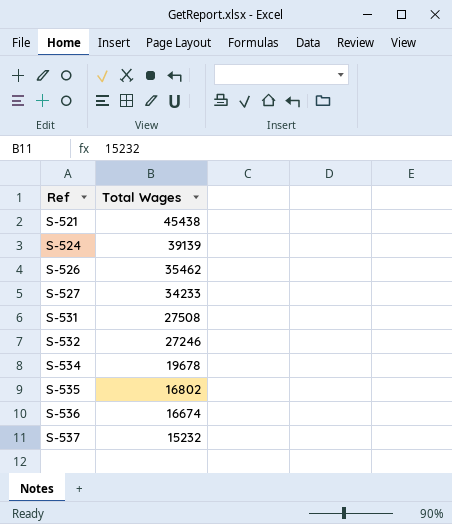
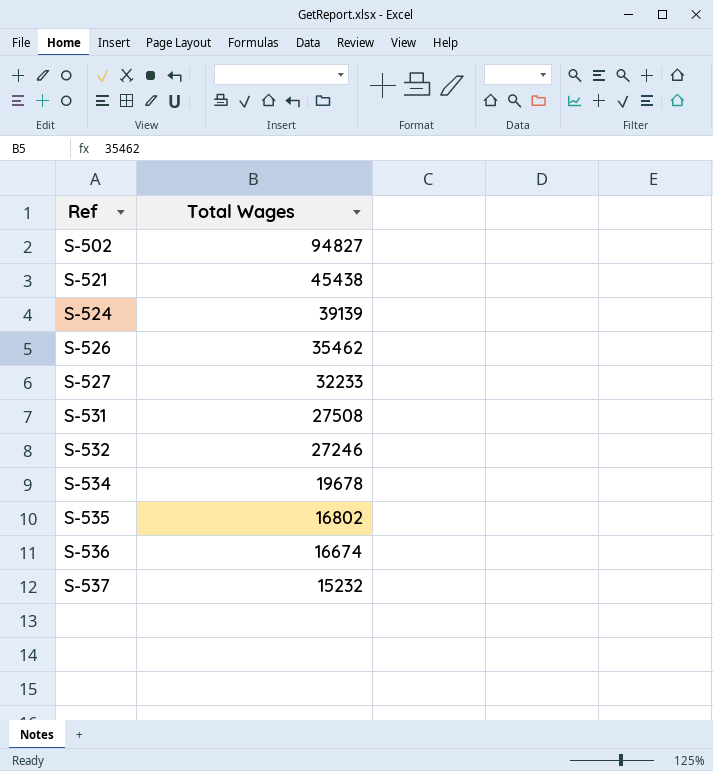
row S-502: none -> 94827
S-527 | Total Wages: 34233 -> 32233

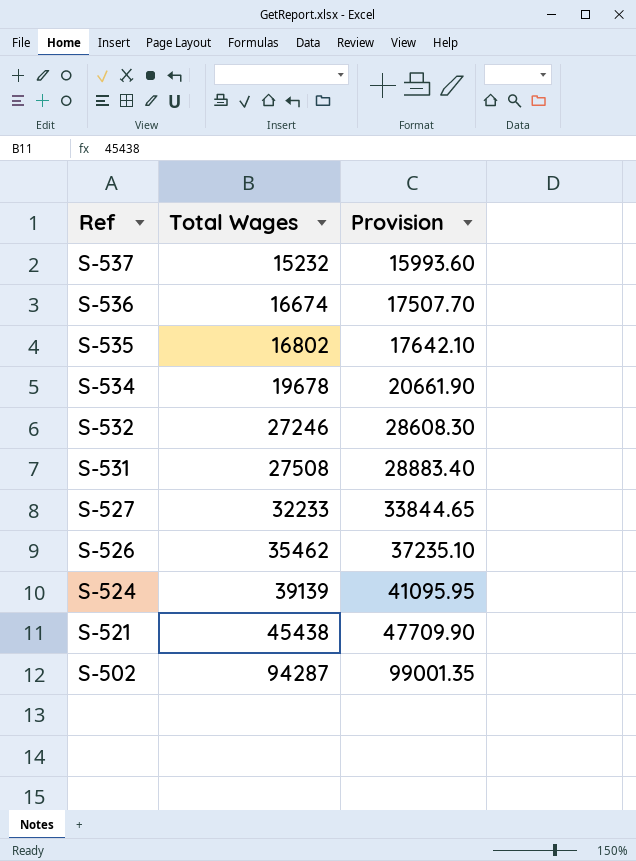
row order: Ref ascending -> Ref descending
column Provision | formula: none -> [Total Wages] * 1.05
S-502 | Total Wages: 94827 -> 94287

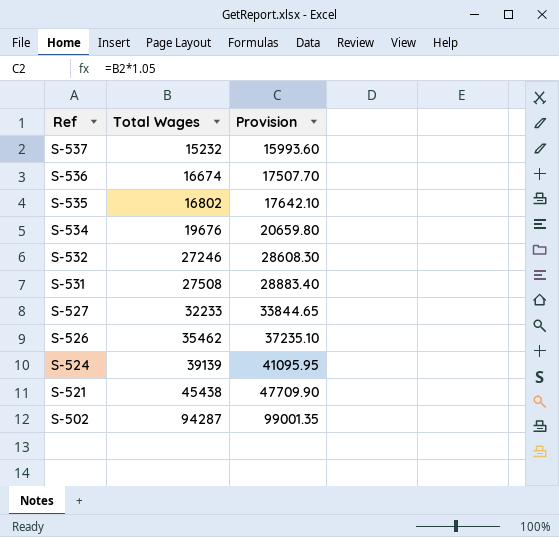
S-534 | Total Wages: 19678 -> 19676
S-534 | Provision: 20661.90 -> 20659.80

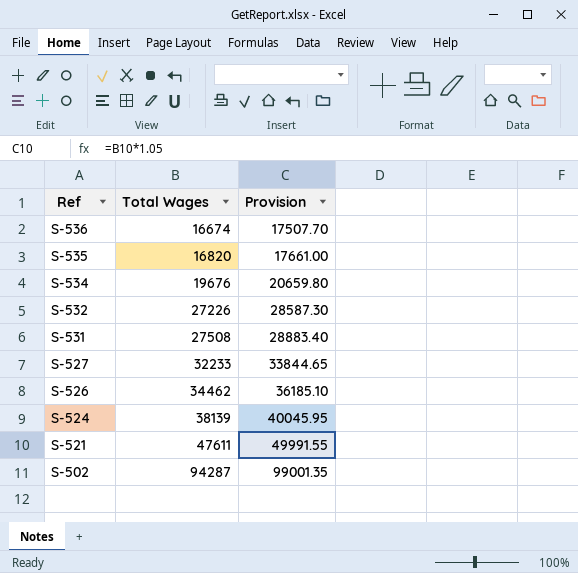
row S-537: 15232 | 15993.60 -> none
S-535 | Total Wages: 16802 -> 16820
S-535 | Provision: 17642.10 -> 17661.00
S-532 | Total Wages: 27246 -> 27226
S-532 | Provision: 28608.30 -> 28587.30
S-526 | Total Wages: 35462 -> 34462
S-526 | Provision: 37235.10 -> 36185.10
S-524 | Total Wages: 39139 -> 38139
S-524 | Provision: 41095.95 -> 40045.95
S-521 | Total Wages: 45438 -> 47611
S-521 | Provision: 47709.90 -> 49991.55

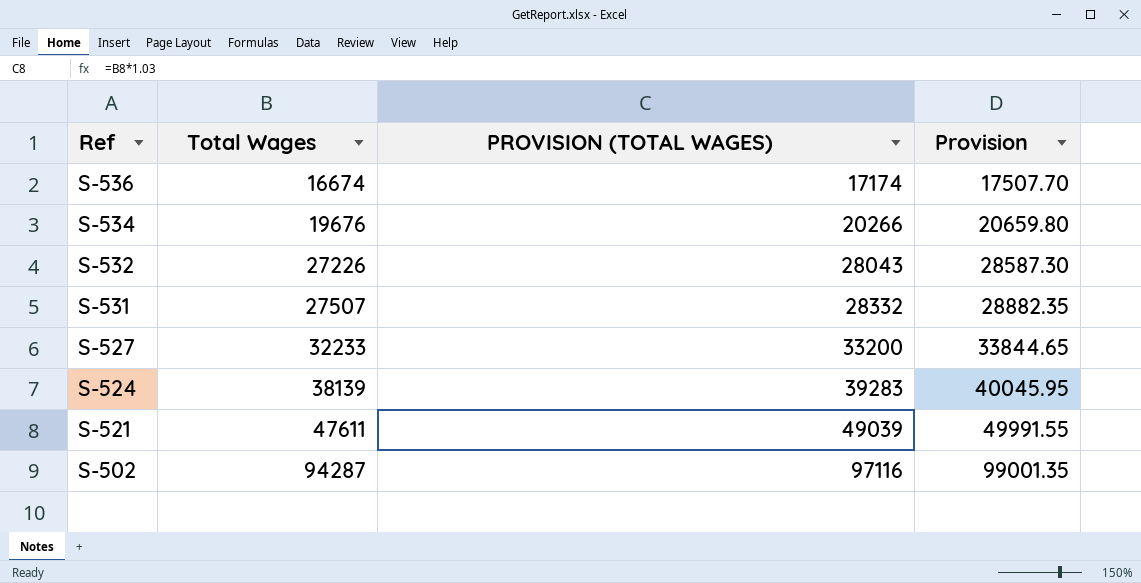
column PROVISION (TOTAL WAGES) | formula: none -> [Total Wages] * 1.03
row S-535: 16820 | 17661.00 -> none
row S-526: 34462 | 36185.10 -> none
S-531 | Total Wages: 27508 -> 27507
S-531 | Provision: 28883.40 -> 28882.35

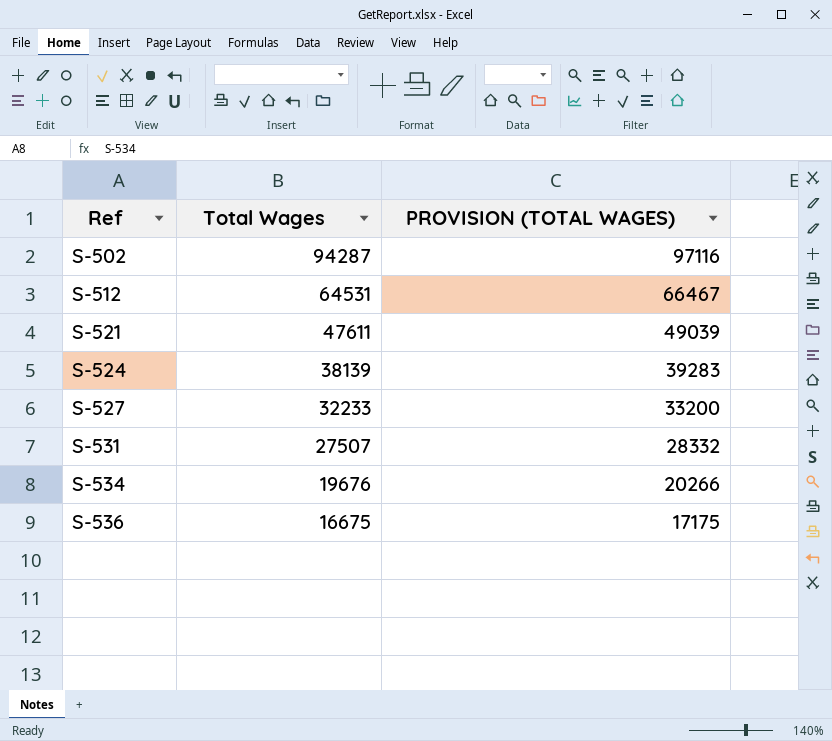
row order: Ref descending -> Ref ascending
column Provision | formula: [Total Wages] * 1.05 -> none
row S-532: 27226 | 28043 | 28587.30 -> none
row S-512: none -> 64531 | 66467
S-536 | Total Wages: 16674 -> 16675
S-536 | PROVISION (TOTAL WAGES): 17174 -> 17175

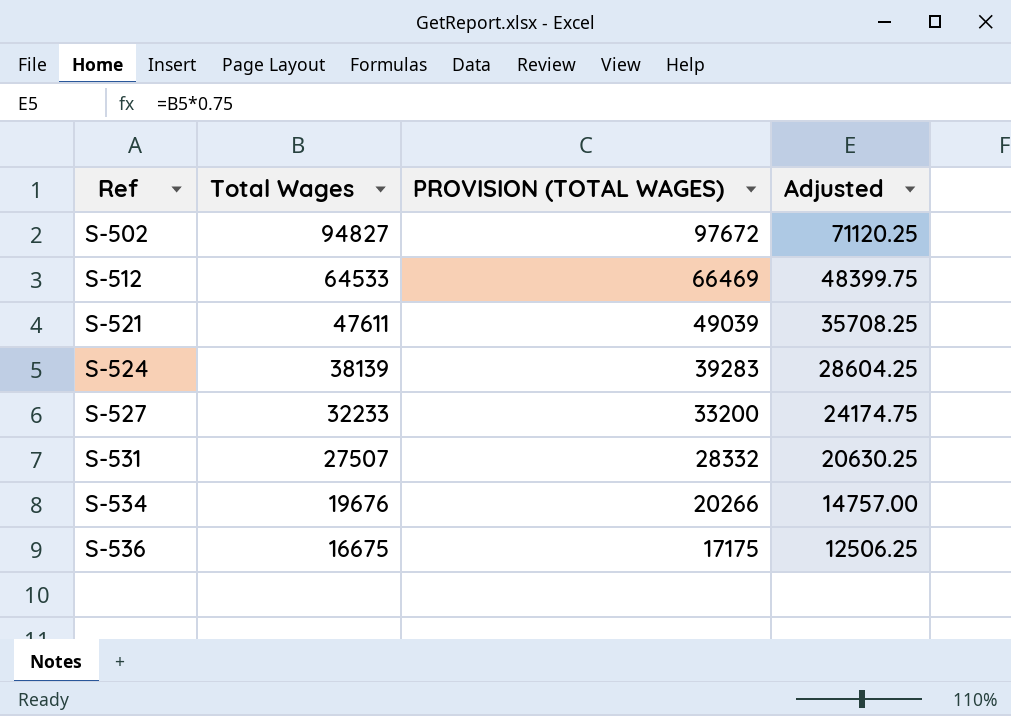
column Adjusted | formula: none -> [Total Wages] * 0.75
S-502 | Total Wages: 94287 -> 94827
S-502 | PROVISION (TOTAL WAGES): 97116 -> 97672
S-512 | Total Wages: 64531 -> 64533
S-512 | PROVISION (TOTAL WAGES): 66467 -> 66469

